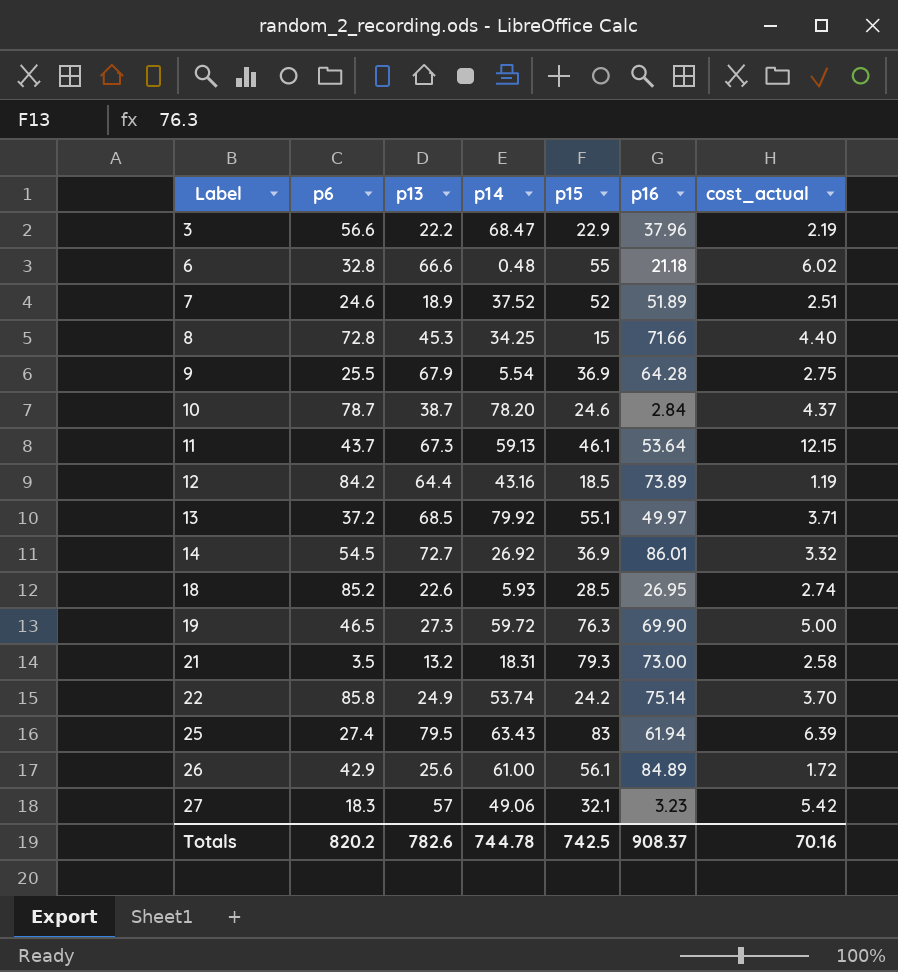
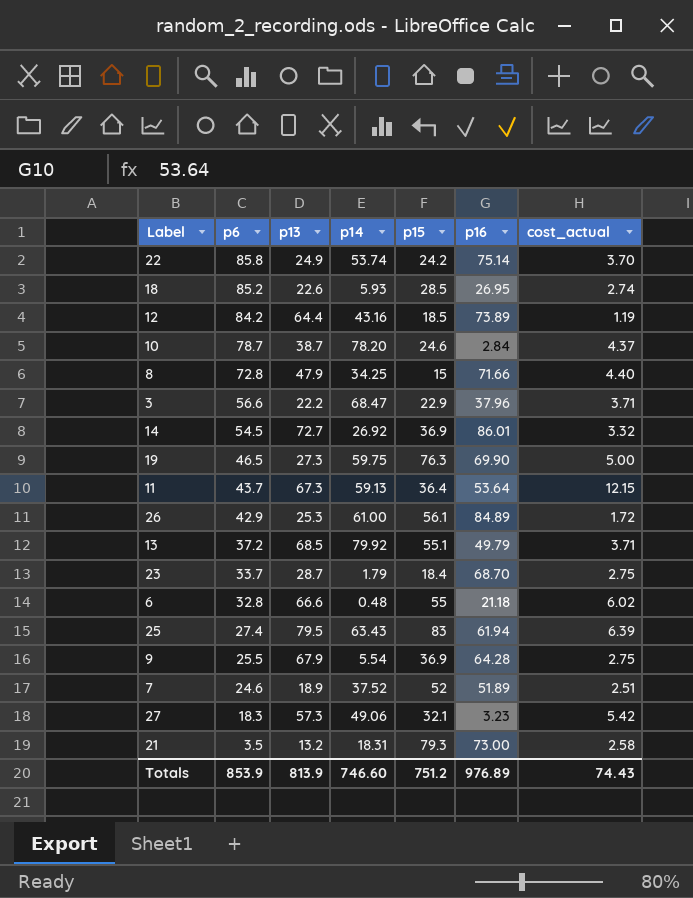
row order: Label ascending -> p6 descending
8 | p13: 45.3 -> 47.9
3 | cost_actual: 2.19 -> 3.71
19 | p14: 59.72 -> 59.75
11 | p15: 46.1 -> 36.4
26 | p13: 25.6 -> 25.3
13 | p16: 49.97 -> 49.79
row 23: none -> 33.7 | 28.7 | 1.79 | 18.4 | 68.70 | 2.75
27 | p13: 57 -> 57.3
Totals | p6: 820.2 -> 853.9
Totals | p13: 782.6 -> 813.9
Totals | p14: 744.78 -> 746.60
Totals | p15: 742.5 -> 751.2
Totals | p16: 908.37 -> 976.89
Totals | cost_actual: 70.16 -> 74.43

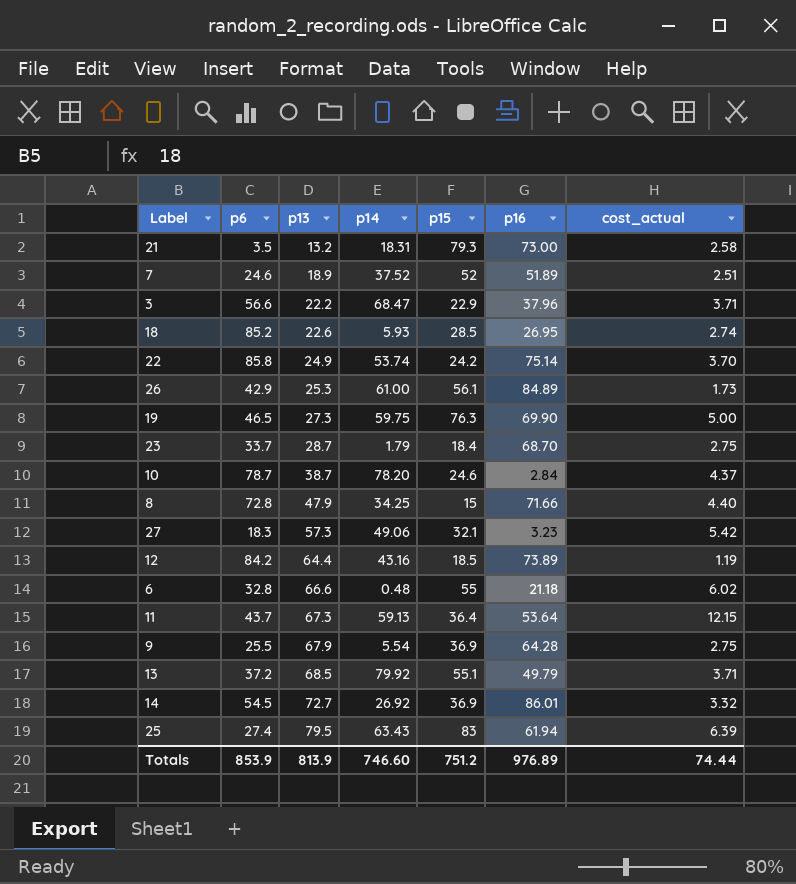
row order: p6 descending -> p13 ascending
26 | cost_actual: 1.72 -> 1.73
Totals | cost_actual: 74.43 -> 74.44

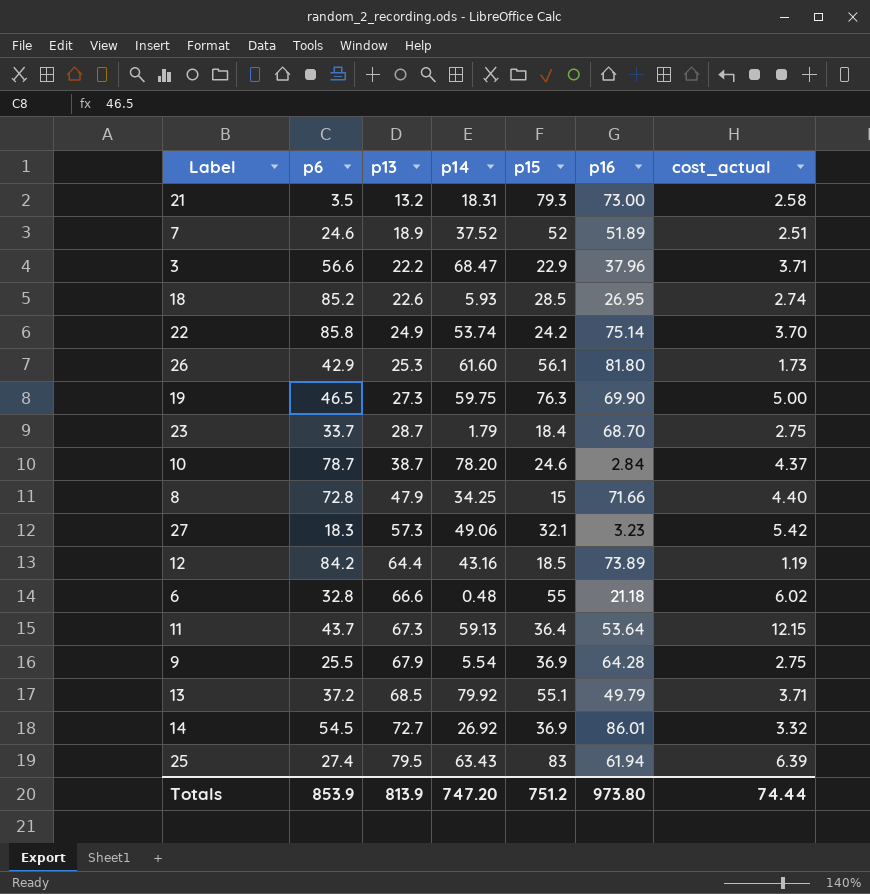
26 | p14: 61.00 -> 61.60
26 | p16: 84.89 -> 81.80
Totals | p14: 746.60 -> 747.20
Totals | p16: 976.89 -> 973.80

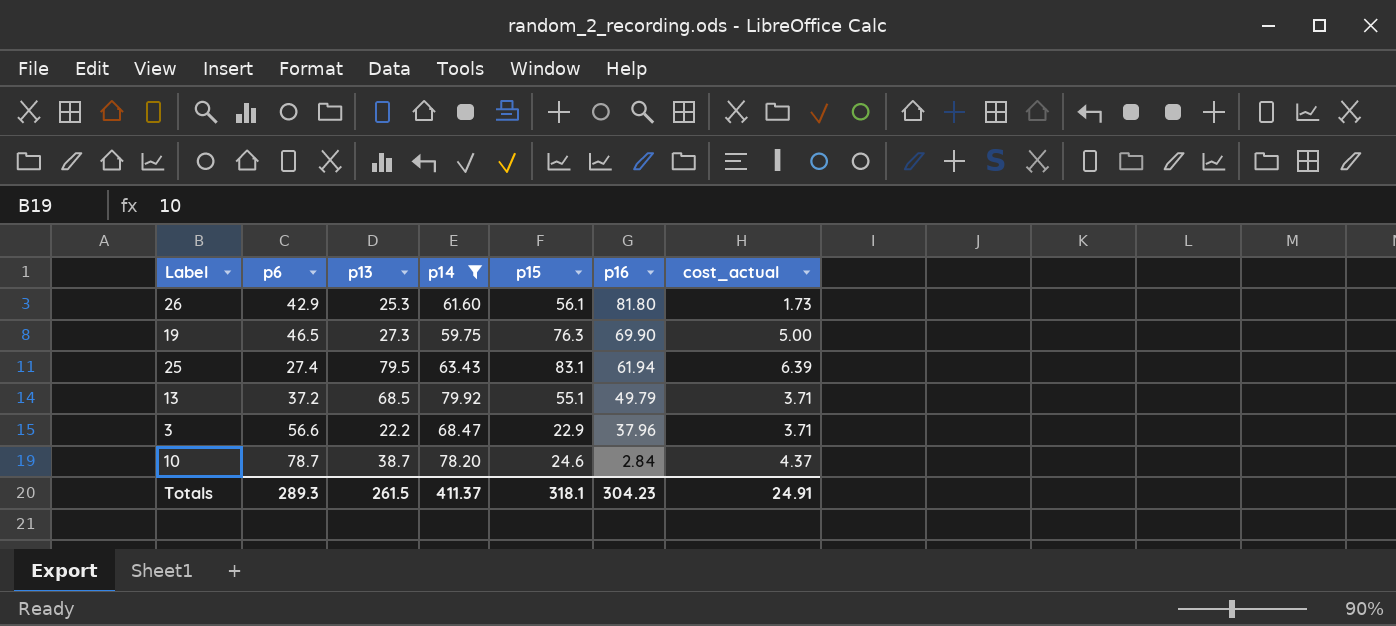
filter: none -> p14 >= 59.75
row order: p13 ascending -> p16 descending
25 | p15: 83 -> 83.1
Totals | p6: 853.9 -> 289.3
Totals | p13: 813.9 -> 261.5
Totals | p14: 747.20 -> 411.37
Totals | p15: 751.2 -> 318.1
Totals | p16: 973.80 -> 304.23
Totals | cost_actual: 74.44 -> 24.91

